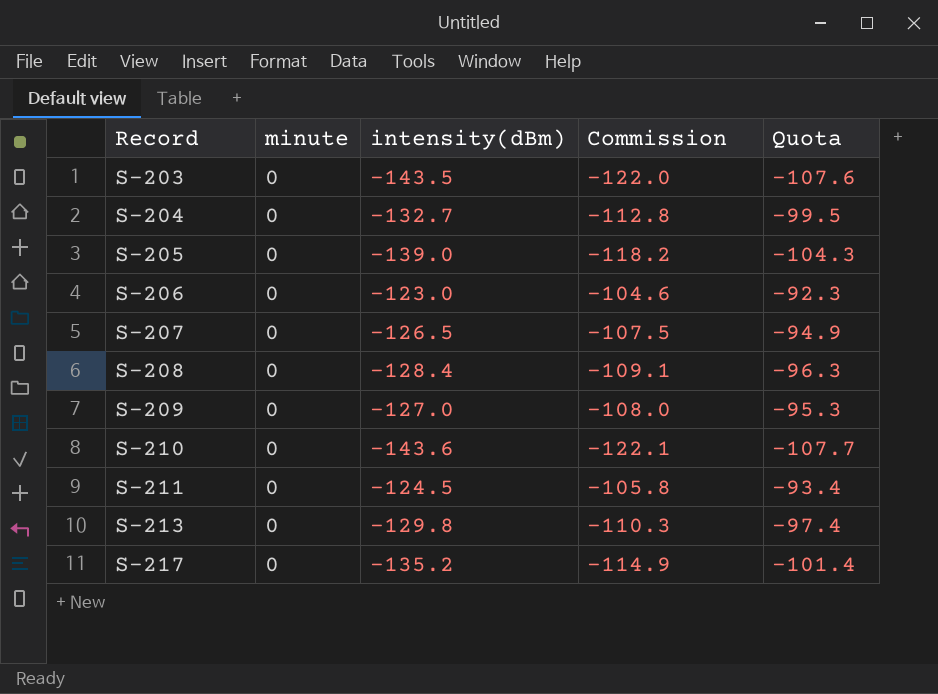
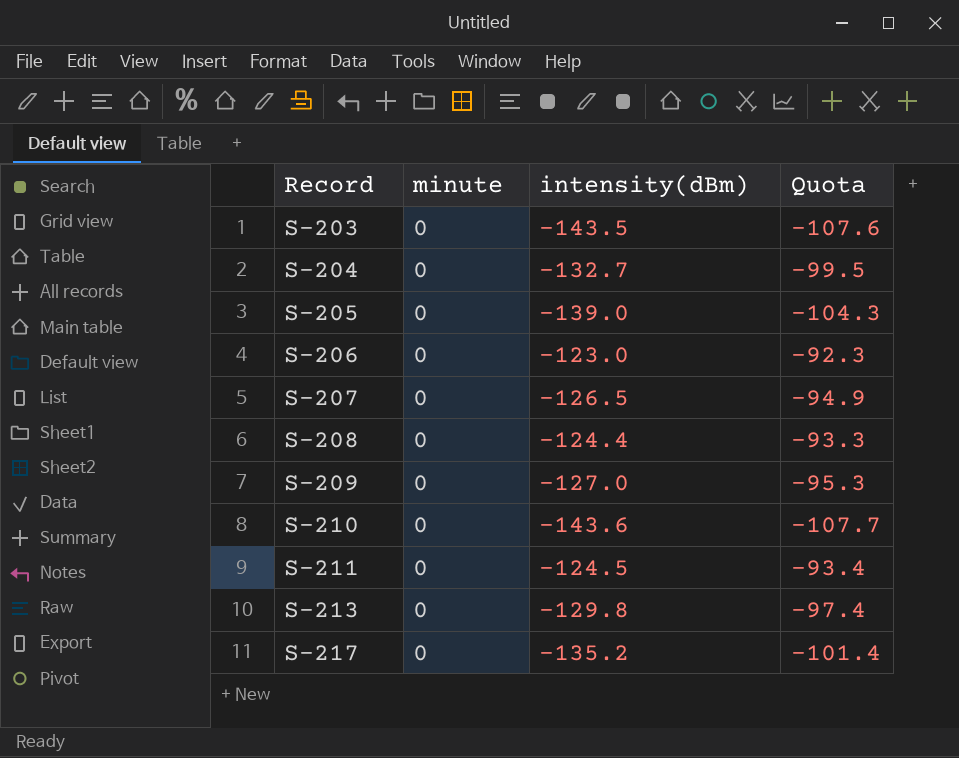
column Commission | formula: [intensity(dBm)] * 0.85 -> none
S-208 | intensity(dBm): -128.4 -> -124.4
S-208 | Quota: -96.3 -> -93.3

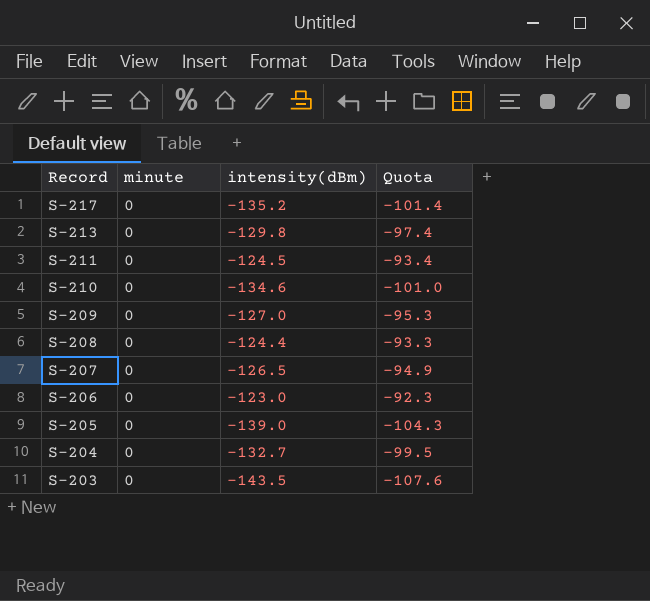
row order: Record ascending -> Record descending
S-210 | intensity(dBm): -143.6 -> -134.6
S-210 | Quota: -107.7 -> -101.0

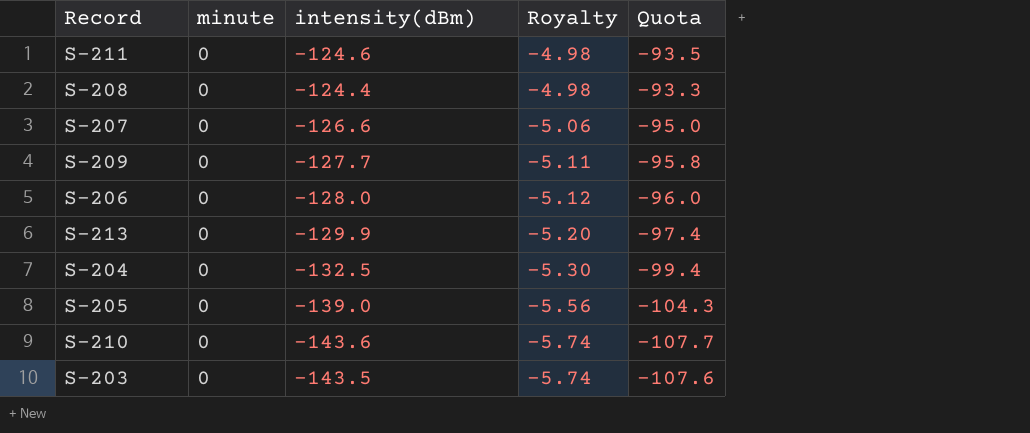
row order: Record descending -> Royalty descending
column Royalty | formula: none -> [intensity(dBm)] * 0.04
row S-217: 0 | -135.2 | -101.4 -> none
S-211 | intensity(dBm): -124.5 -> -124.6
S-211 | Quota: -93.4 -> -93.5
S-207 | intensity(dBm): -126.5 -> -126.6
S-207 | Quota: -94.9 -> -95.0
S-209 | intensity(dBm): -127.0 -> -127.7
S-209 | Quota: -95.3 -> -95.8
S-206 | intensity(dBm): -123.0 -> -128.0
S-206 | Quota: -92.3 -> -96.0
S-213 | intensity(dBm): -129.8 -> -129.9
S-204 | intensity(dBm): -132.7 -> -132.5
S-204 | Quota: -99.5 -> -99.4
S-210 | intensity(dBm): -134.6 -> -143.6
S-210 | Quota: -101.0 -> -107.7

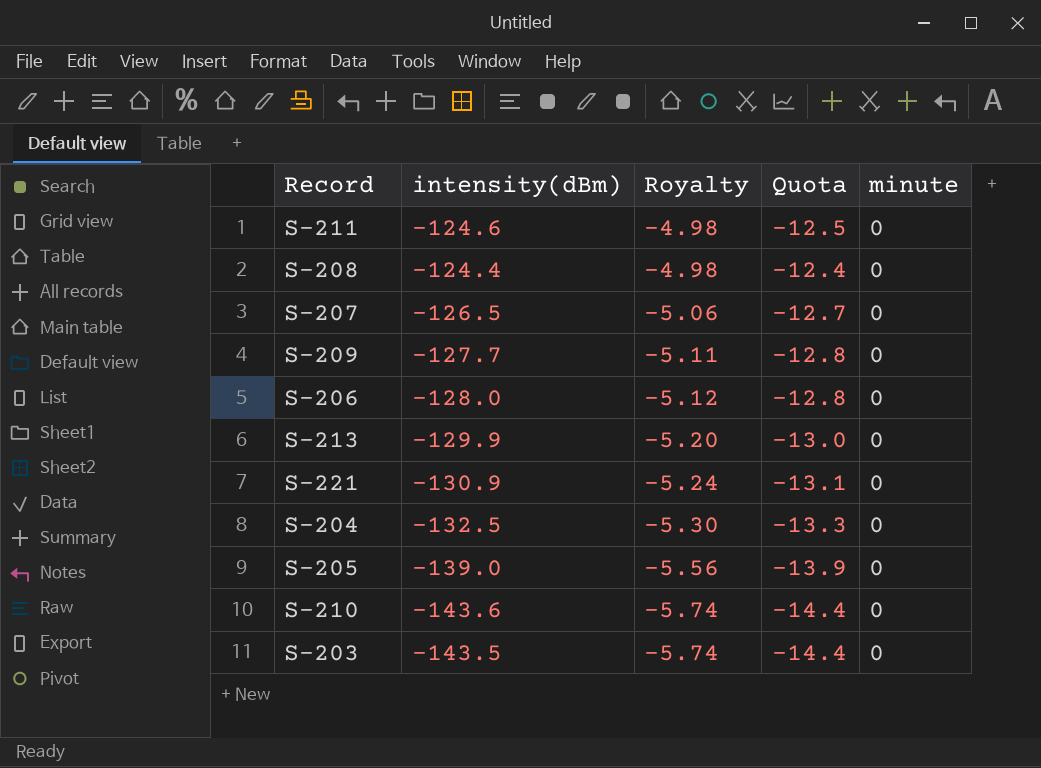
column Quota | formula: [intensity(dBm)] * 0.75 -> [intensity(dBm)] * 0.1
column minute | position: 2 -> 5
S-207 | intensity(dBm): -126.6 -> -126.5
row S-221: none -> -130.9 | -5.24 | -13.1 | 0

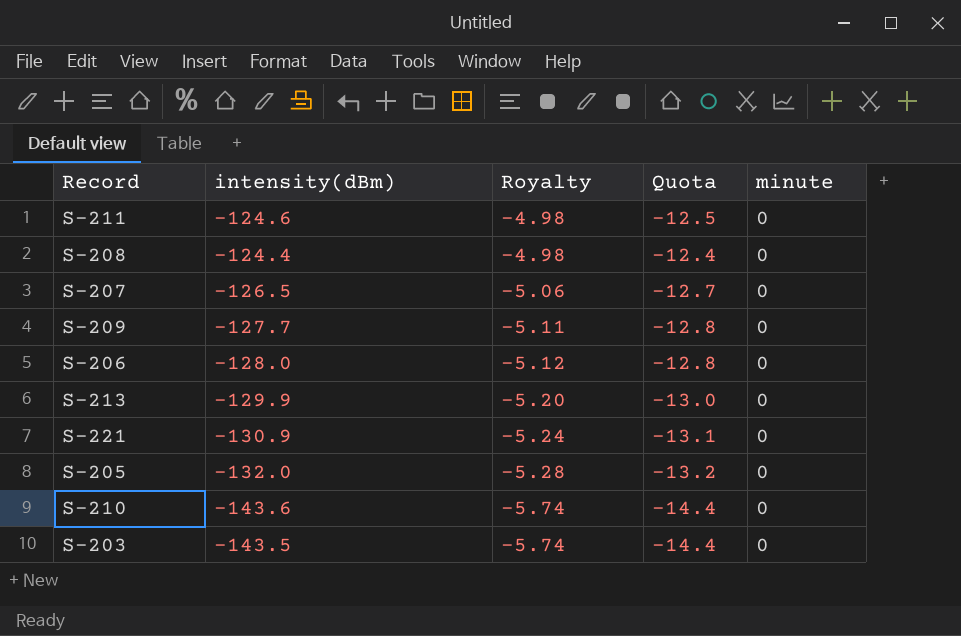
row S-204: -132.5 | -5.30 | -13.3 | 0 -> none
S-205 | intensity(dBm): -139.0 -> -132.0
S-205 | Royalty: -5.56 -> -5.28
S-205 | Quota: -13.9 -> -13.2

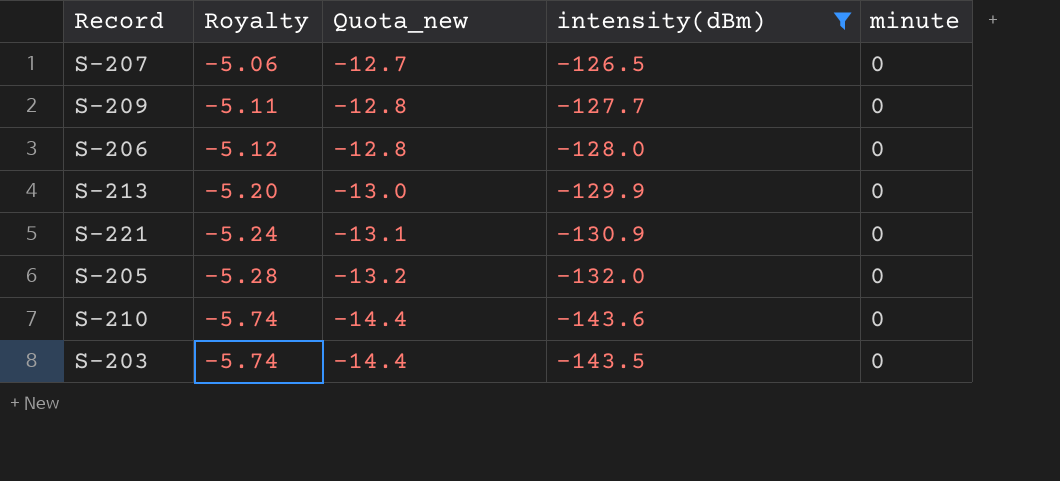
filter: none -> intensity(dBm) <= -126.5
column name: Quota -> Quota_new
column intensity(dBm) | position: 2 -> 4

